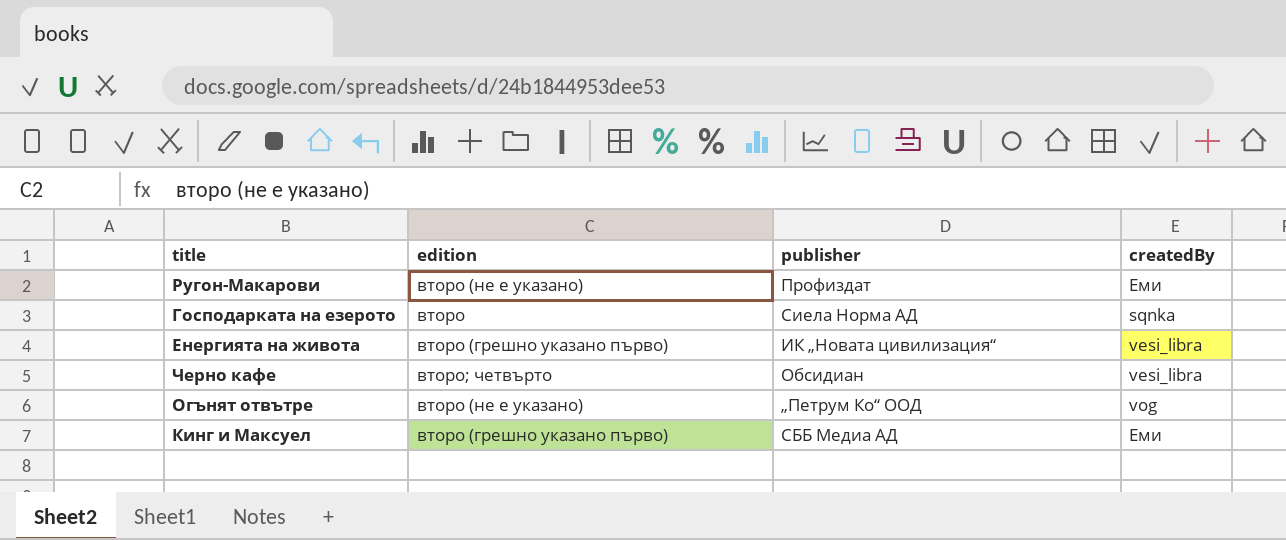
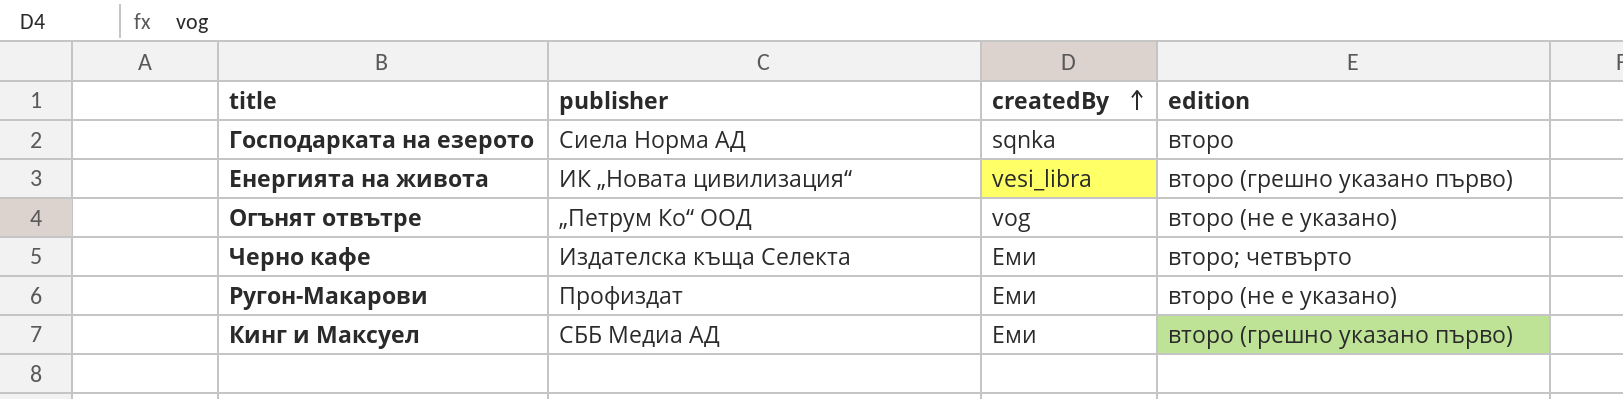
row order: none -> createdBy ascending
column edition | position: 2 -> 4
Черно кафе | publisher: Обсидиан -> Издателска къща Селекта
Черно кафе | createdBy: vesi_libra -> Еми

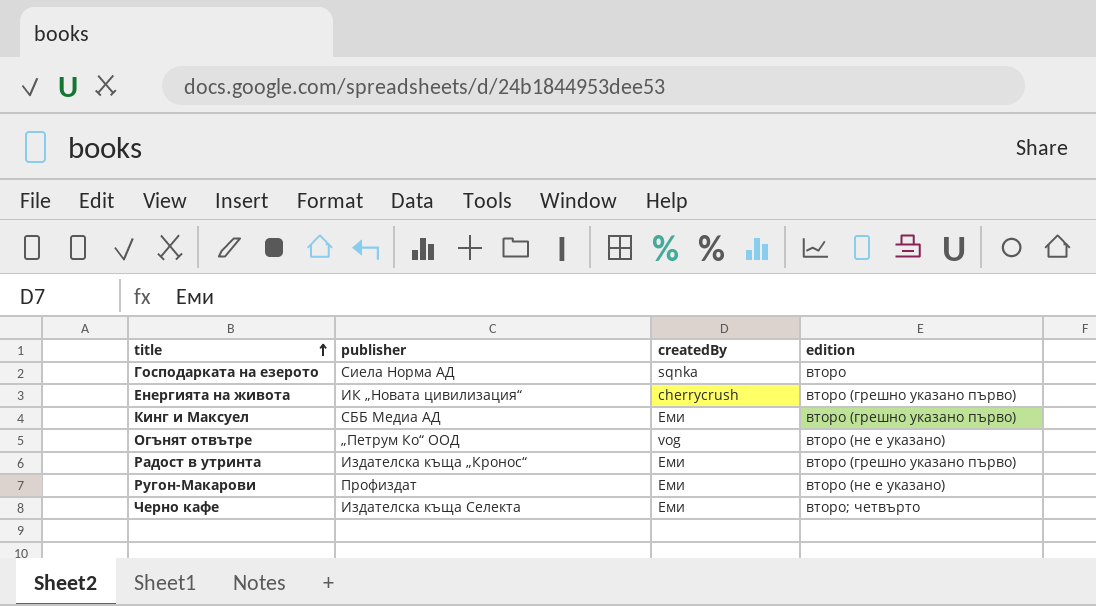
row order: createdBy ascending -> title ascending
Енергията на живота | createdBy: vesi_libra -> cherrycrush
row Радост в утринта: none -> Издателска къща „Кронос“ | Еми | второ (грешно указано първо)

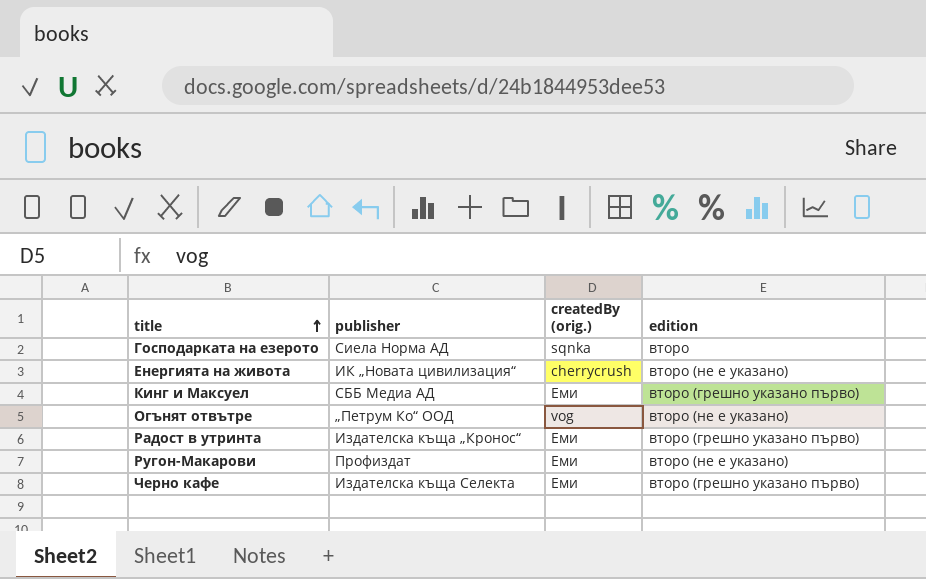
column name: createdBy -> createdBy (orig.)
Енергията на живота | edition: второ (грешно указано първо) -> второ (не е указано)
Черно кафе | edition: второ; четвърто -> второ (грешно указано първо)

